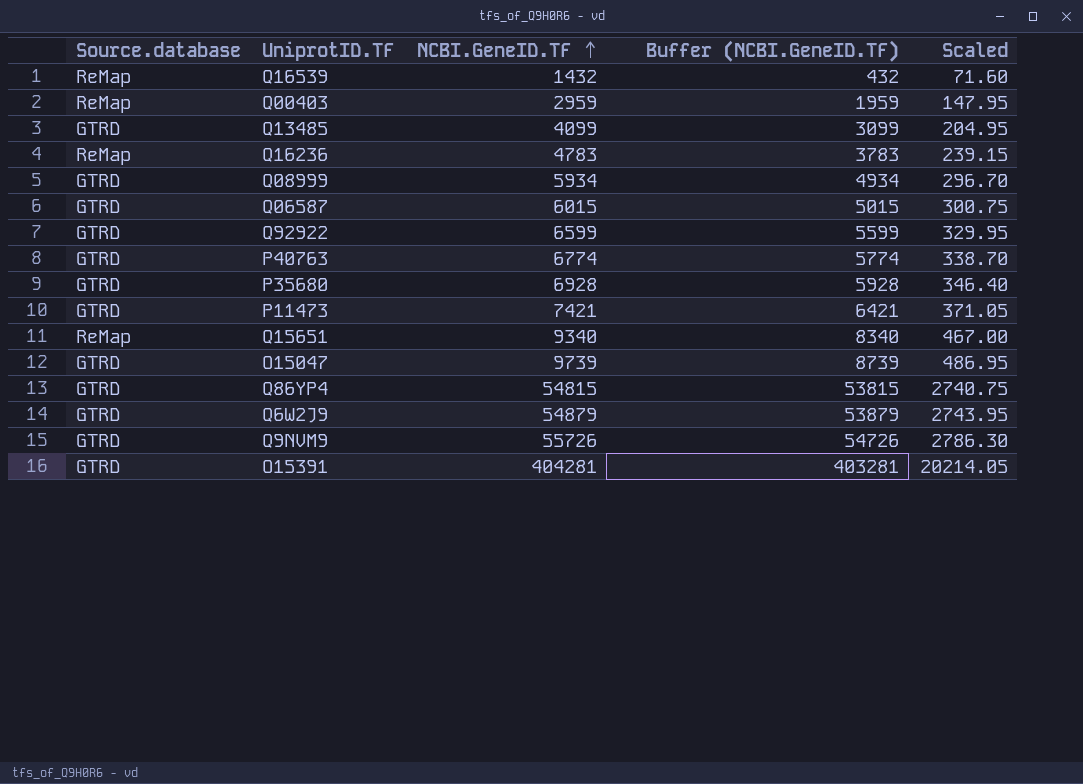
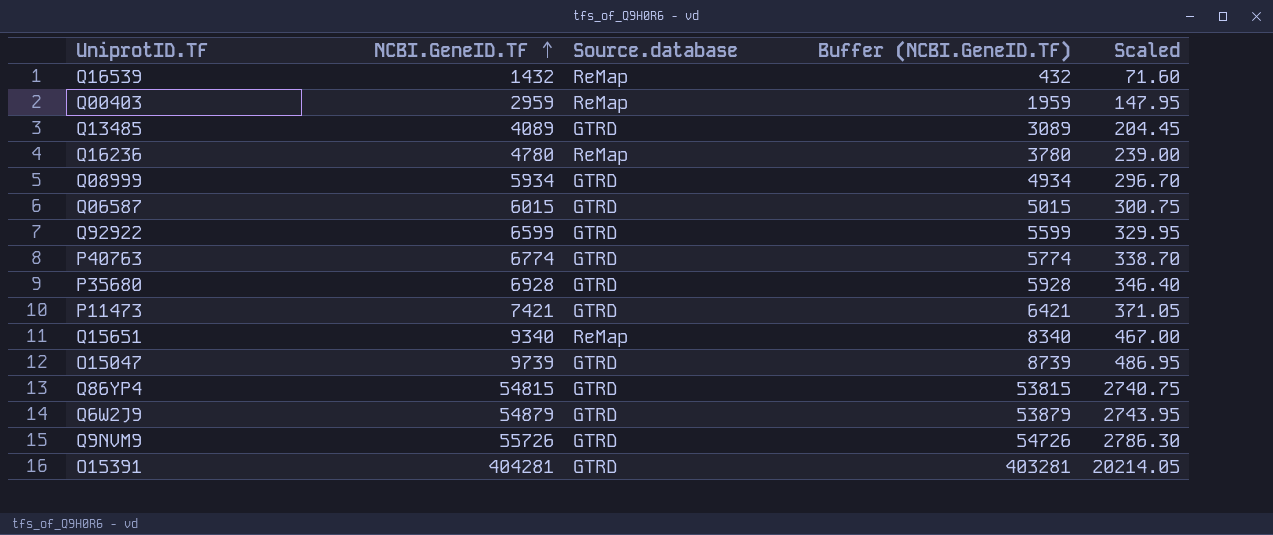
column Source.database | position: 1 -> 3
Q13485 | NCBI.GeneID.TF: 4099 -> 4089
Q13485 | Buffer (NCBI.GeneID.TF): 3099 -> 3089
Q13485 | Scaled: 204.95 -> 204.45
Q16236 | NCBI.GeneID.TF: 4783 -> 4780
Q16236 | Buffer (NCBI.GeneID.TF): 3783 -> 3780
Q16236 | Scaled: 239.15 -> 239.00

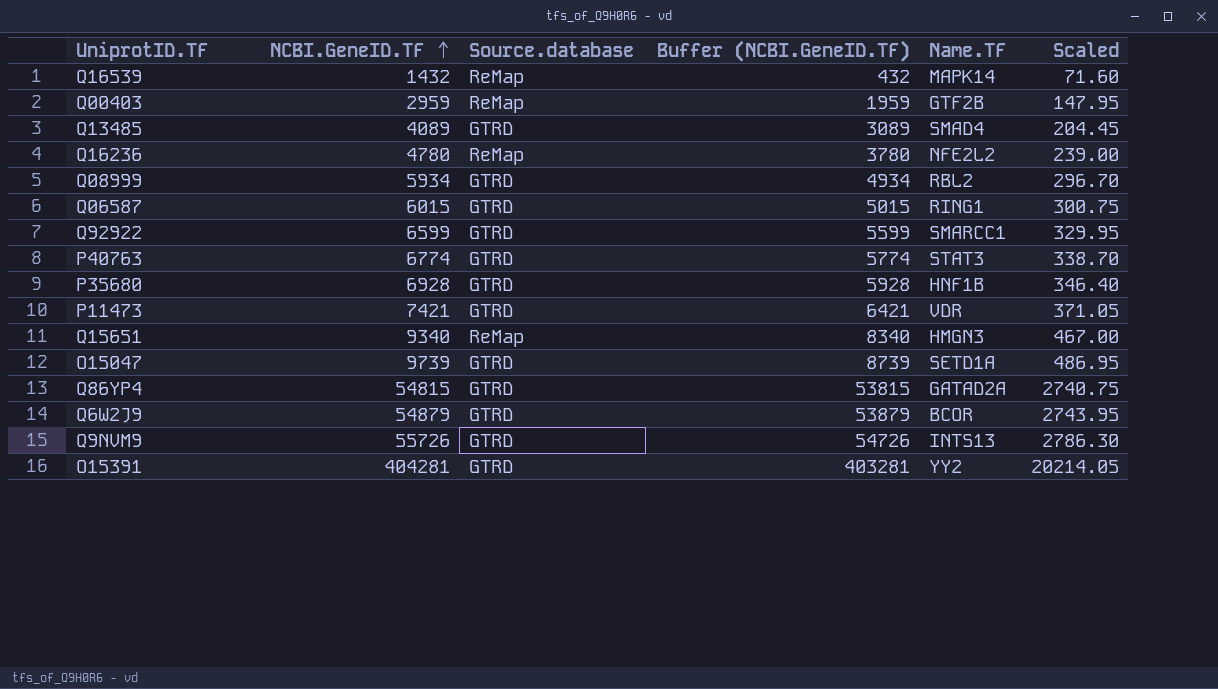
column Name.TF | position: none -> 5

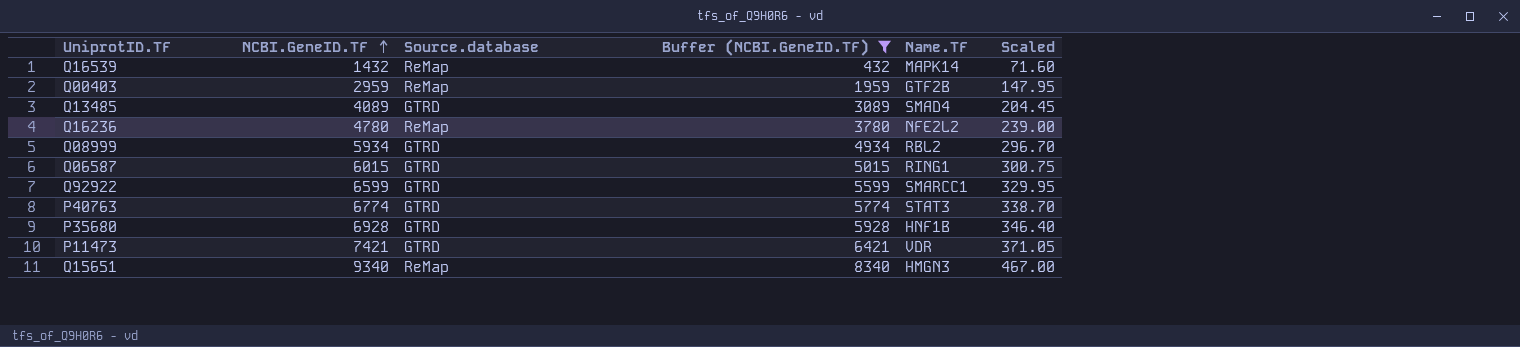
filter: none -> Buffer (NCBI.GeneID.TF) <= 8340

